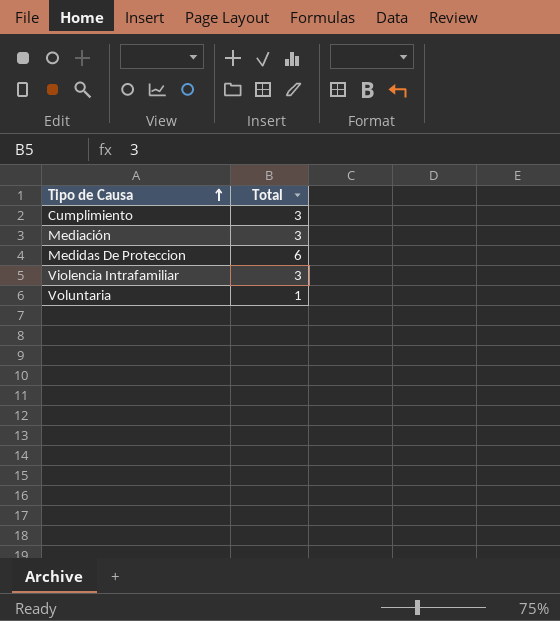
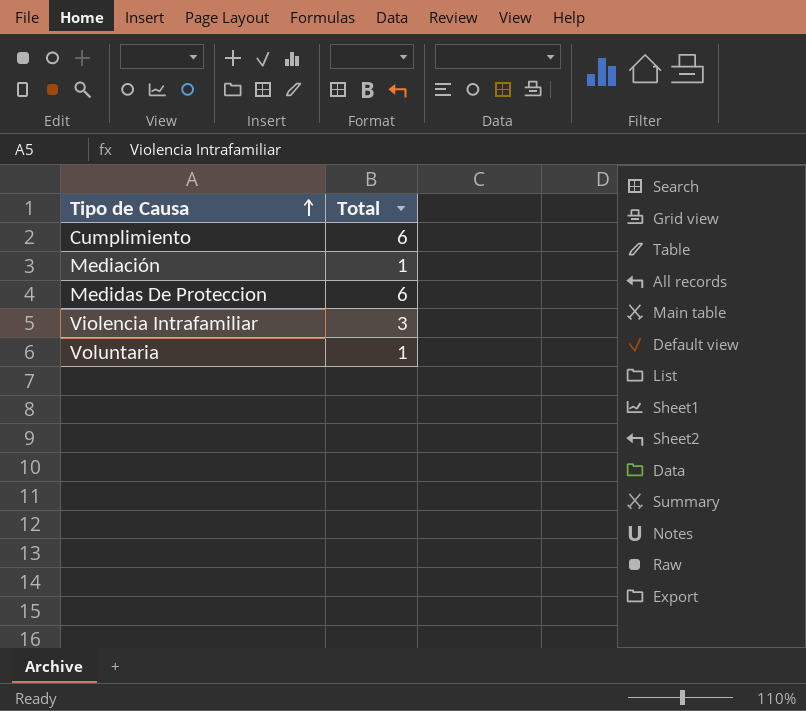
Cumplimiento | Total: 3 -> 6
Mediación | Total: 3 -> 1

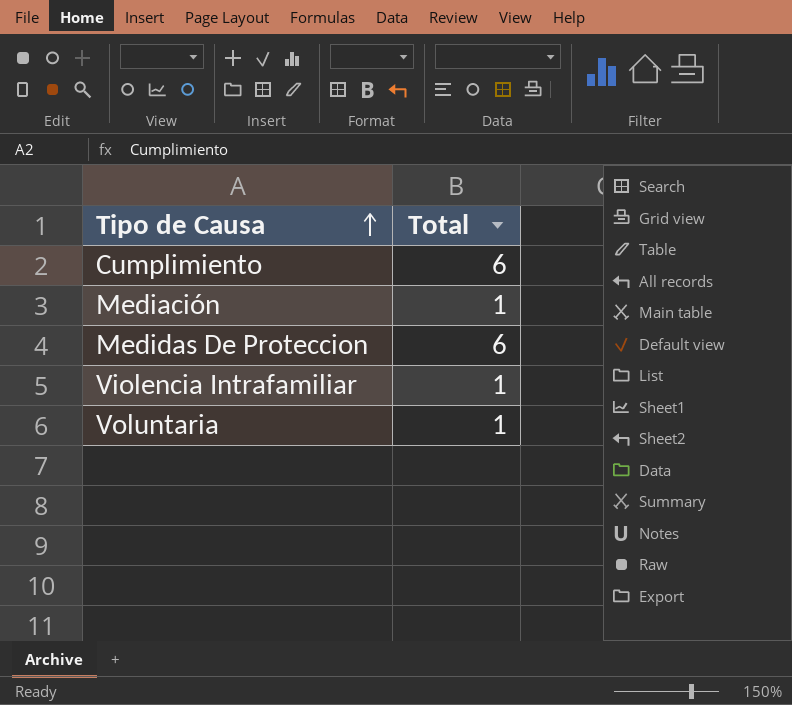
Violencia Intrafamiliar | Total: 3 -> 1

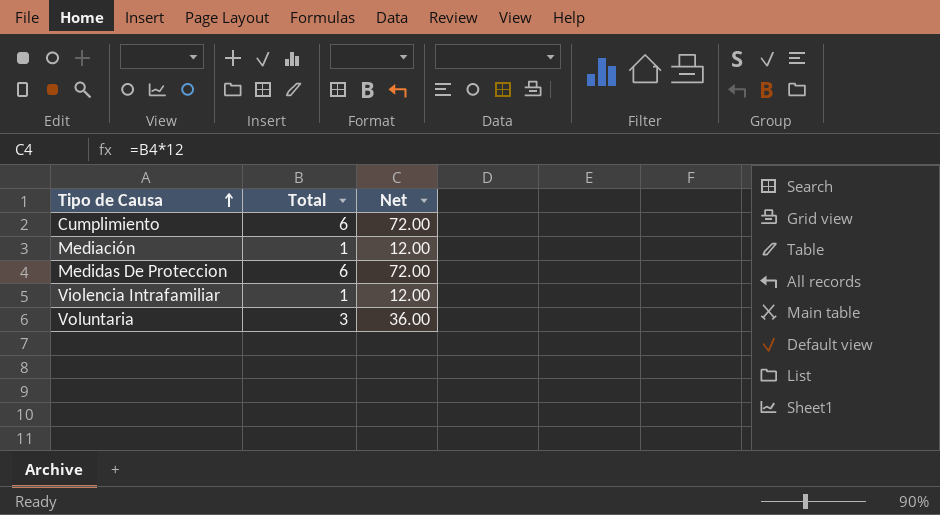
column Net | formula: none -> [Total] * 12
Voluntaria | Total: 1 -> 3

